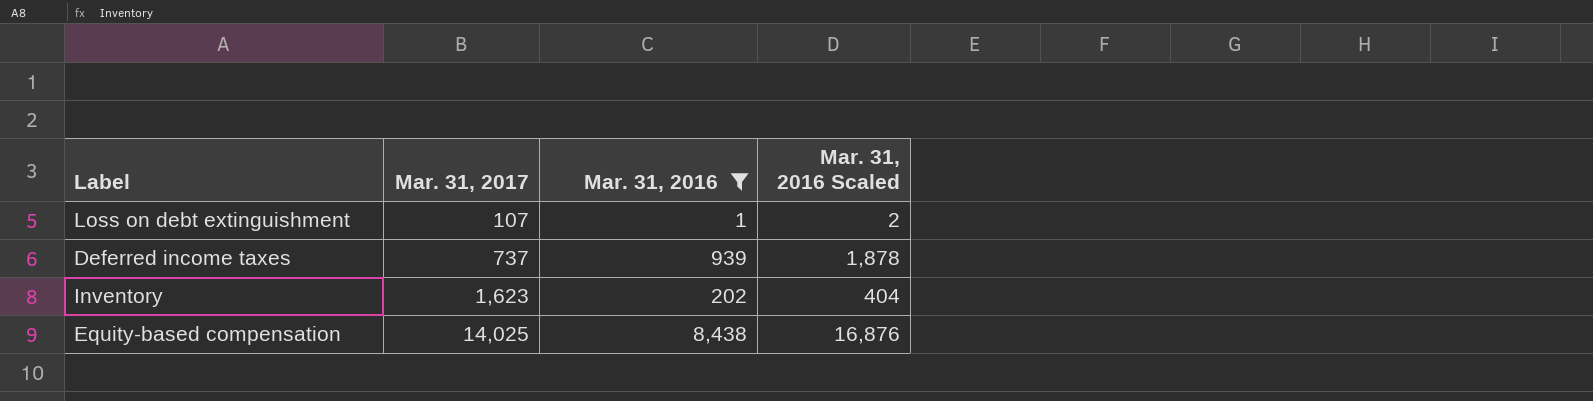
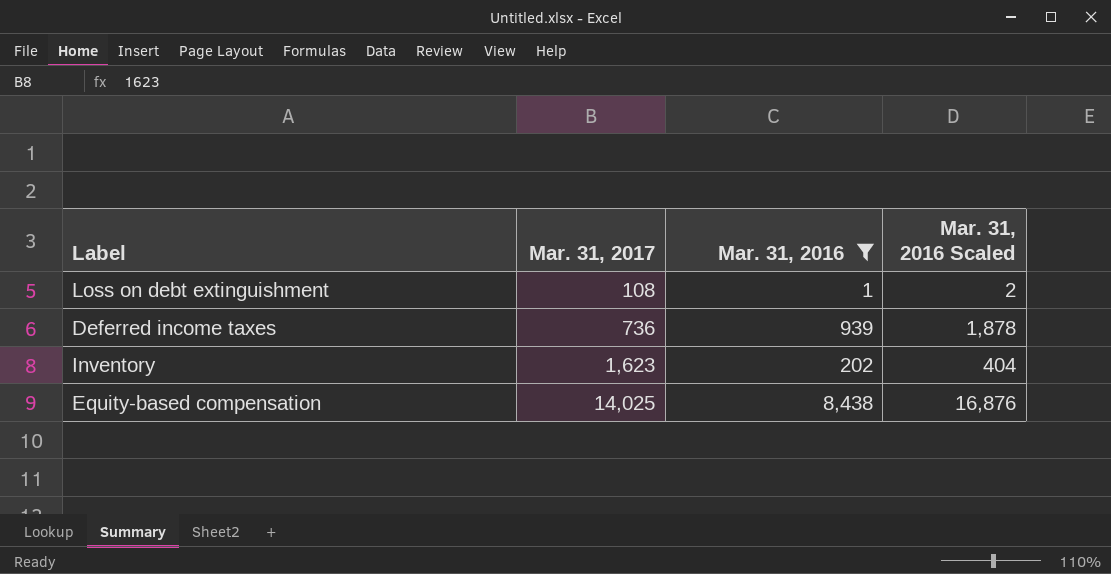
Loss on debt extinguishment | Mar. 31, 2017: 107 -> 108
Deferred income taxes | Mar. 31, 2017: 737 -> 736

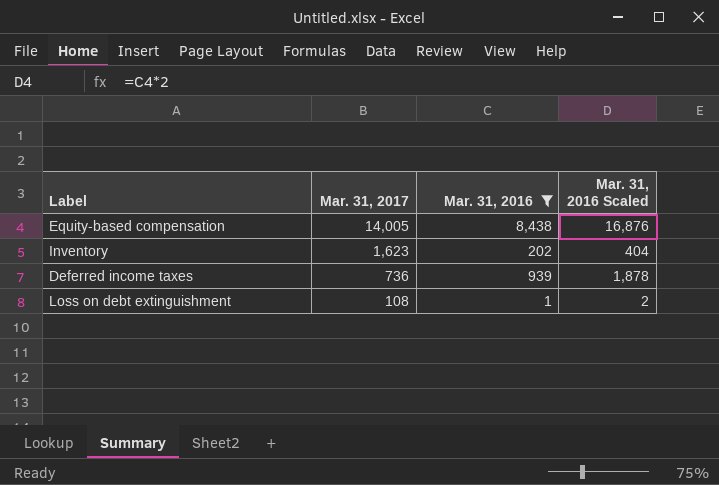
row order: Mar. 31, 2017 ascending -> Mar. 31, 2017 descending
Equity-based compensation | Mar. 31, 2017: 14,025 -> 14,005

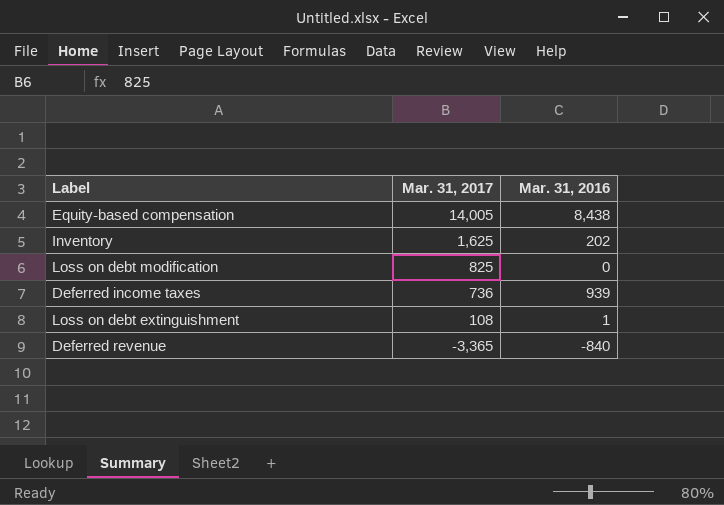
filter: Mar. 31, 2016 >= 1 -> none
column Mar. 31, 2016 Scaled | formula: [Mar. 31, 2016] * 2 -> none
Inventory | Mar. 31, 2017: 1,623 -> 1,625

